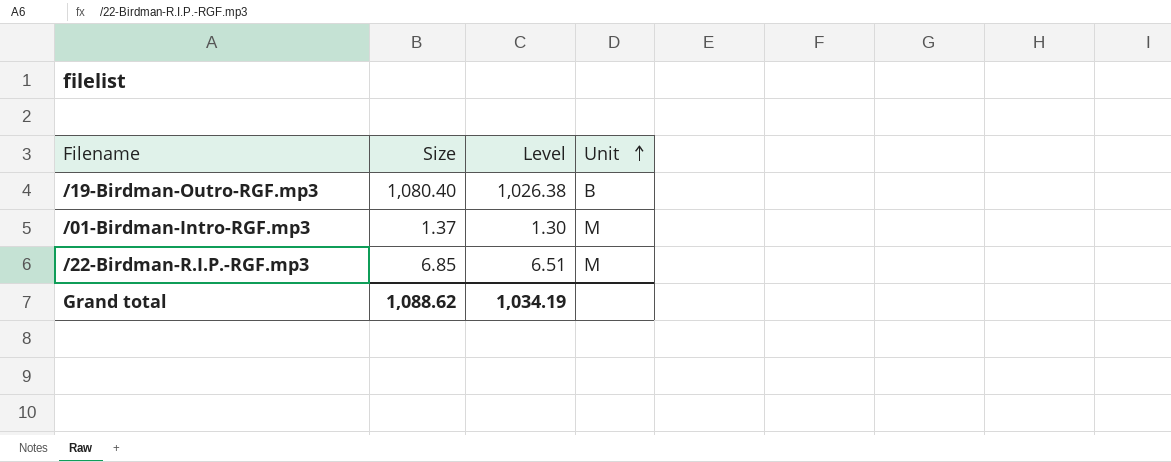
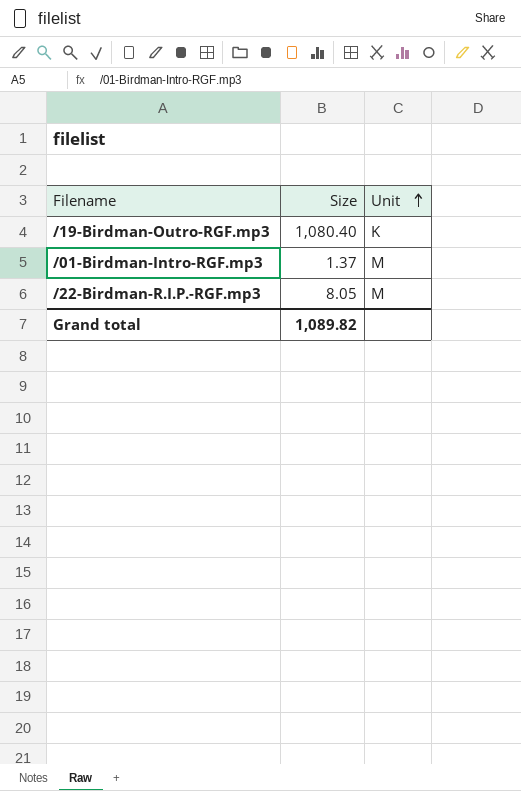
column Level | formula: [Size] * 0.95 -> none
/19-Birdman-Outro-RGF.mp3 | Unit: B -> K
/22-Birdman-R.I.P.-RGF.mp3 | Size: 6.85 -> 8.05
Grand total | Size: 1,088.62 -> 1,089.82

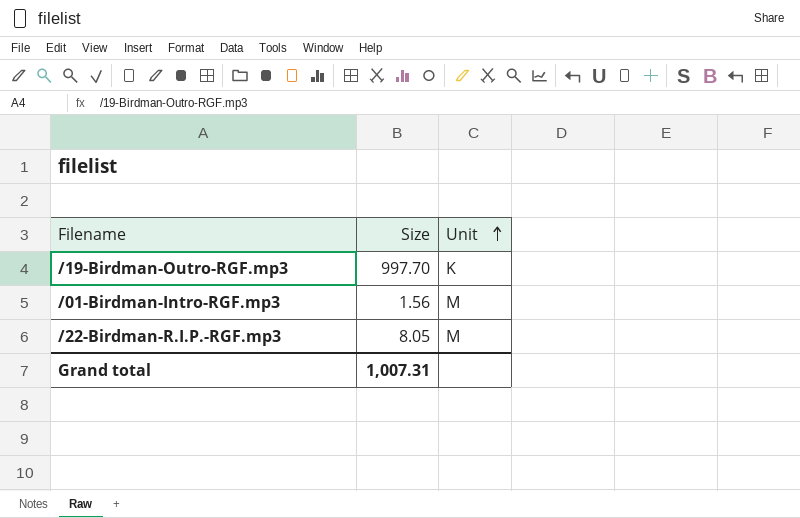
/19-Birdman-Outro-RGF.mp3 | Size: 1,080.40 -> 997.70
/01-Birdman-Intro-RGF.mp3 | Size: 1.37 -> 1.56
Grand total | Size: 1,089.82 -> 1,007.31

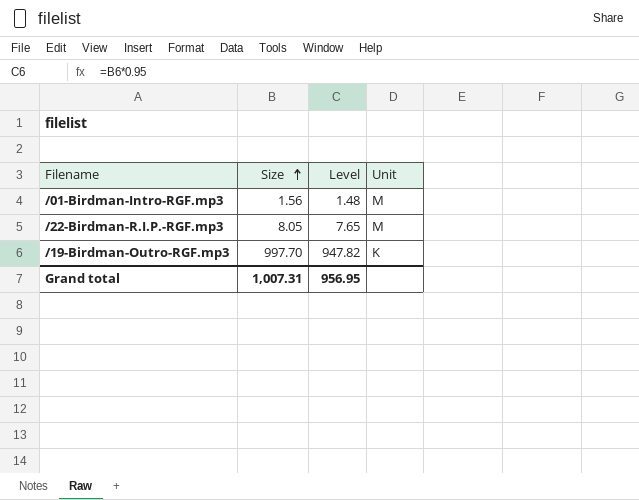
row order: Unit ascending -> Size ascending
column Level | formula: none -> [Size] * 0.95

